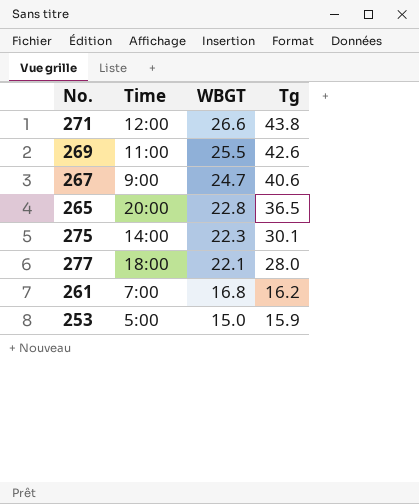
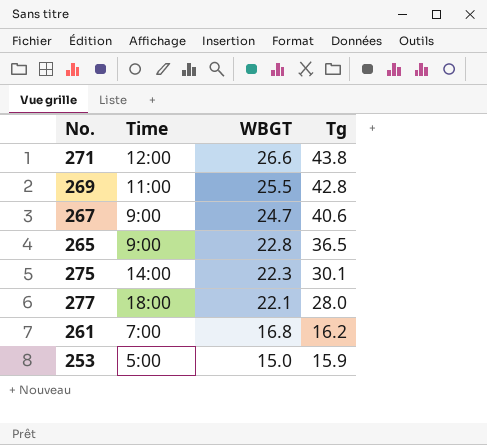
269 | Tg: 42.6 -> 42.8
265 | Time: 20:00 -> 9:00

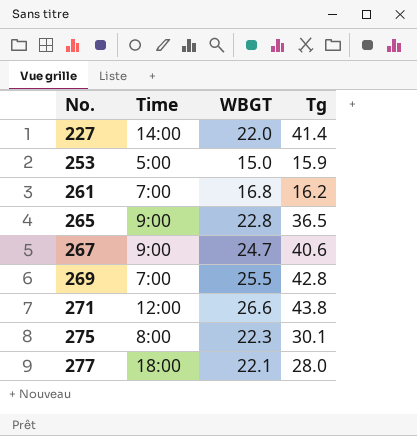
row order: WBGT descending -> No. ascending
row 227: none -> 14:00 | 22.0 | 41.4
269 | Time: 11:00 -> 7:00
275 | Time: 14:00 -> 8:00

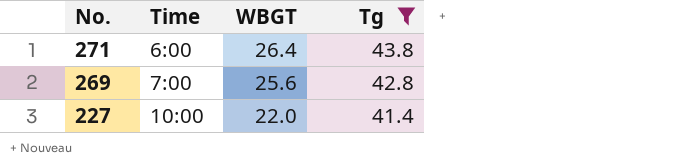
filter: none -> Tg >= 41.4
row order: No. ascending -> No. descending
271 | Time: 12:00 -> 6:00
271 | WBGT: 26.6 -> 26.4
269 | WBGT: 25.5 -> 25.6
227 | Time: 14:00 -> 10:00

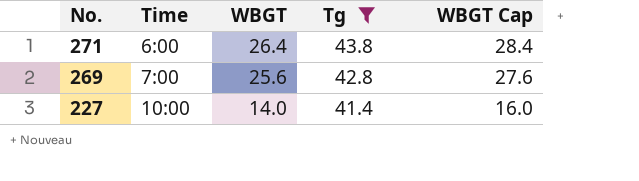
column WBGT Cap | formula: none -> [WBGT] + 2
227 | WBGT: 22.0 -> 14.0

